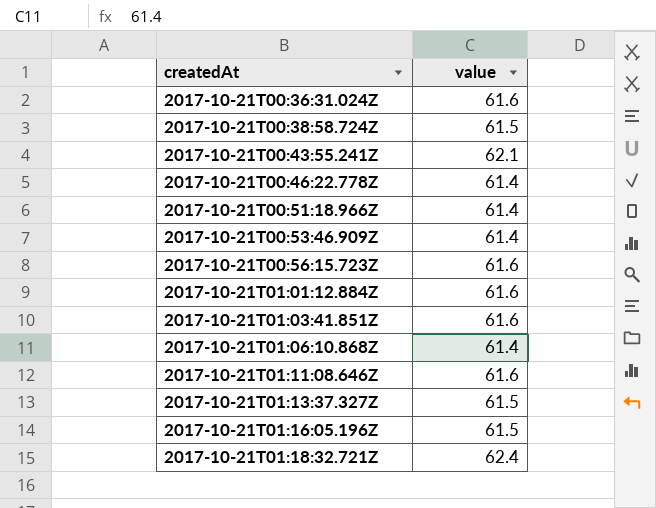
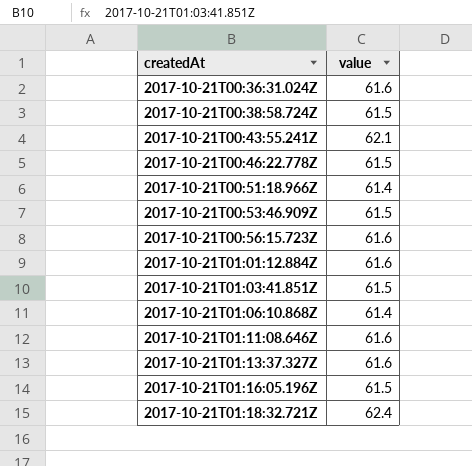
2017-10-21T00:46:22.778Z | value: 61.4 -> 61.5
2017-10-21T00:53:46.909Z | value: 61.4 -> 61.5
2017-10-21T01:03:41.851Z | value: 61.6 -> 61.5
2017-10-21T01:13:37.327Z | value: 61.5 -> 61.6

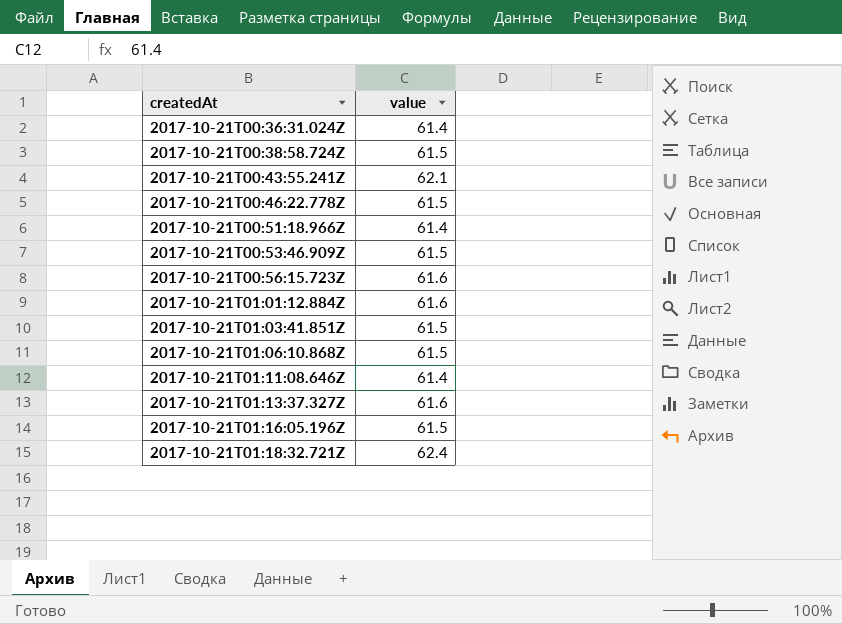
2017-10-21T00:36:31.024Z | value: 61.6 -> 61.4
2017-10-21T01:06:10.868Z | value: 61.4 -> 61.5
2017-10-21T01:11:08.646Z | value: 61.6 -> 61.4

